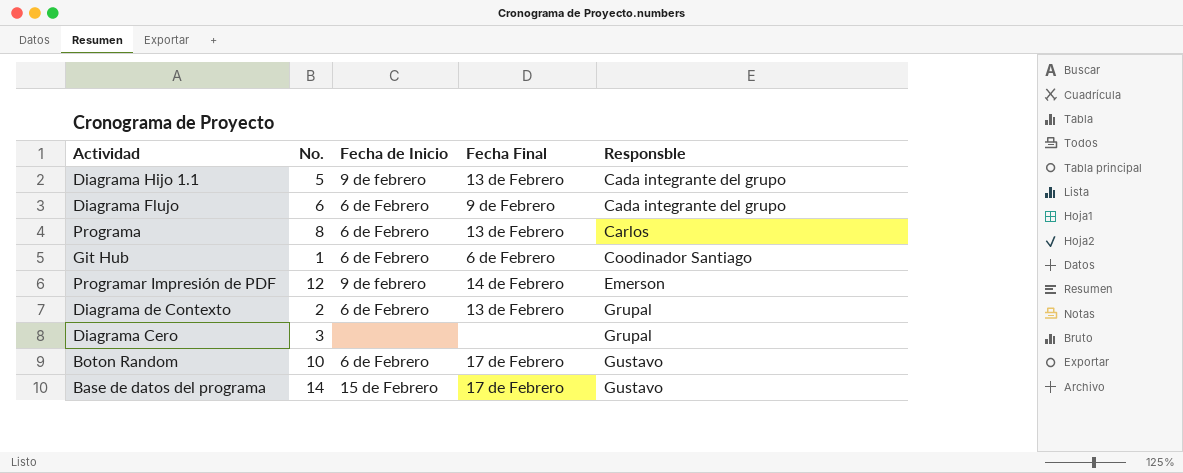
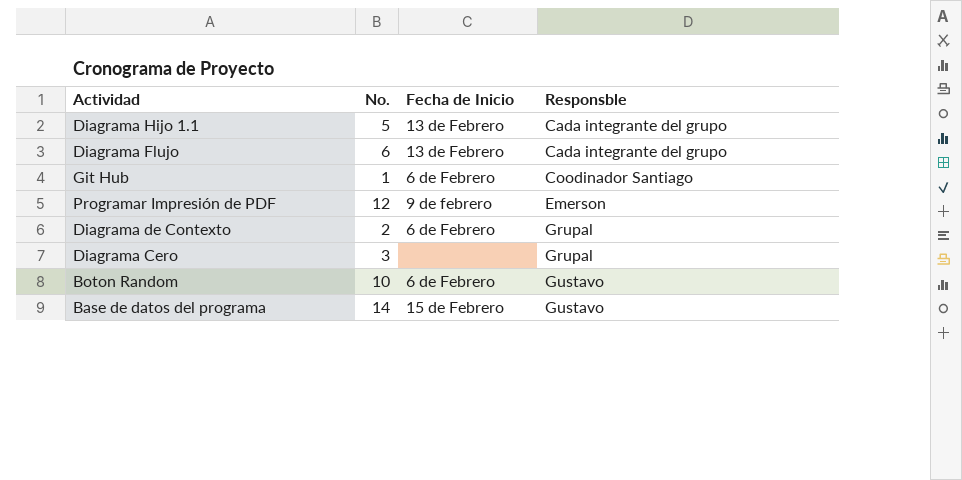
column Fecha Final | position: 4 -> none
row Programa: 8 | 6 de Febrero | 13 de Febrero | Carlos -> none
Diagrama Hijo 1.1 | Fecha de Inicio: 9 de febrero -> 13 de Febrero
Diagrama Flujo | Fecha de Inicio: 6 de Febrero -> 13 de Febrero

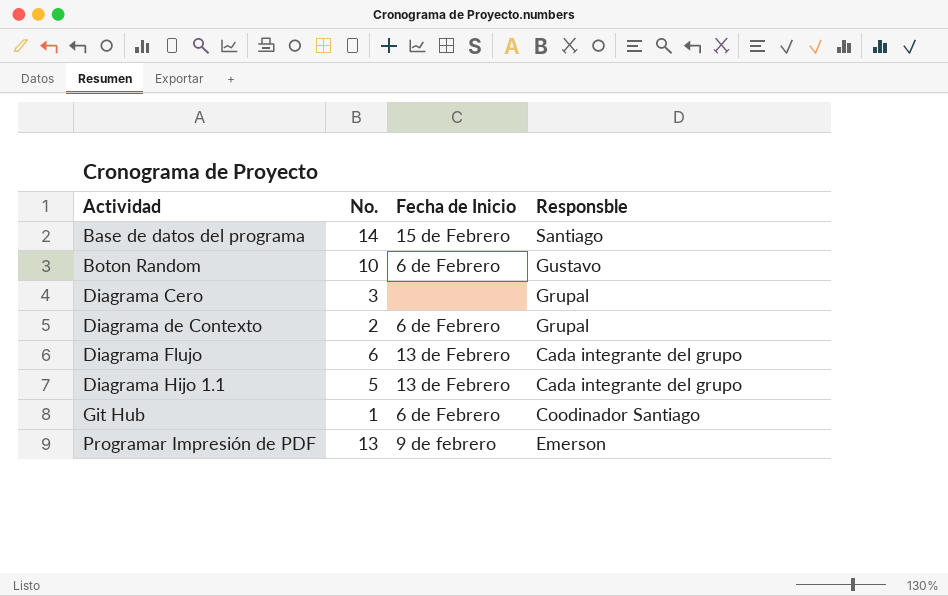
row order: Responsble ascending -> Actividad ascending
Base de datos del programa | Responsble: Gustavo -> Santiago
Programar Impresión de PDF | No.: 12 -> 13

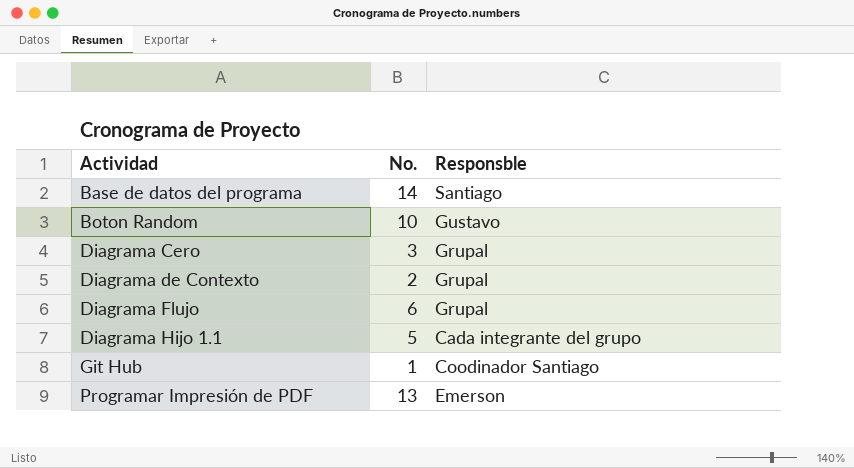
column Fecha de Inicio | position: 3 -> none
Diagrama Flujo | Responsble: Cada integrante del grupo -> Grupal

